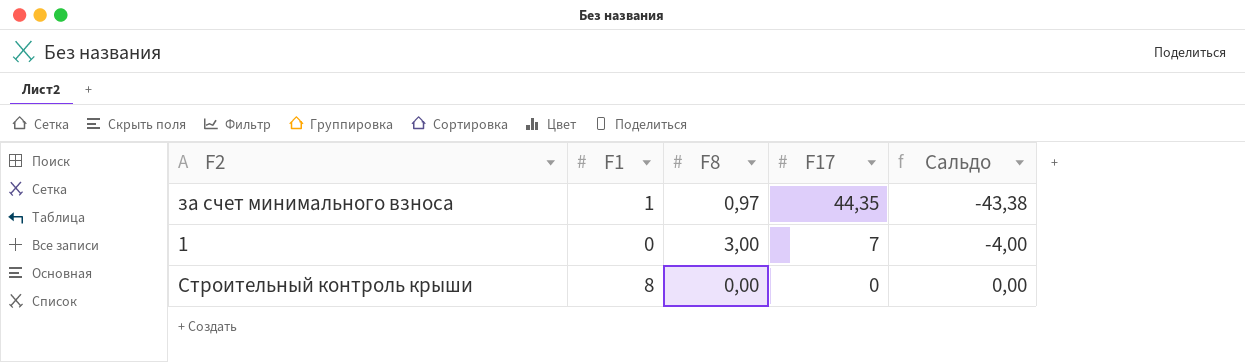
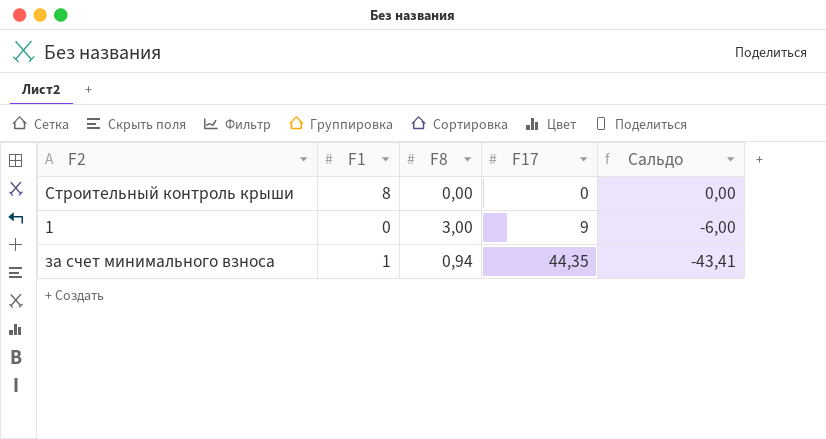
row order: F17 descending -> F17 ascending
1 | F17: 7 -> 9
1 | Сальдо: -4,00 -> -6,00
за счет минимального взноса | F8: 0,97 -> 0,94
за счет минимального взноса | Сальдо: -43,38 -> -43,41

